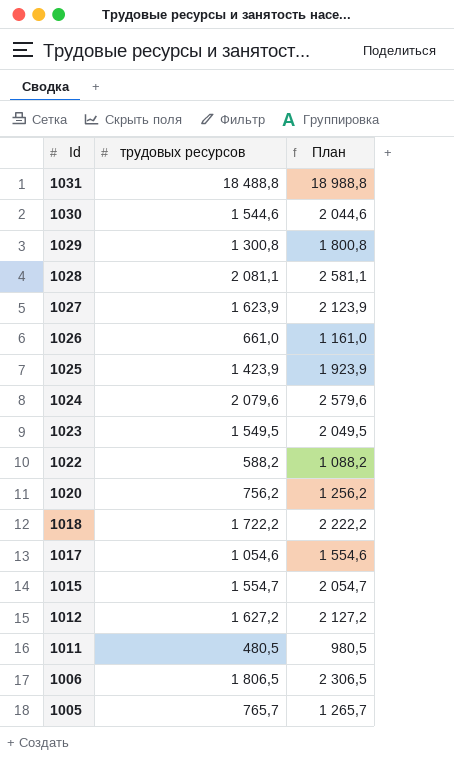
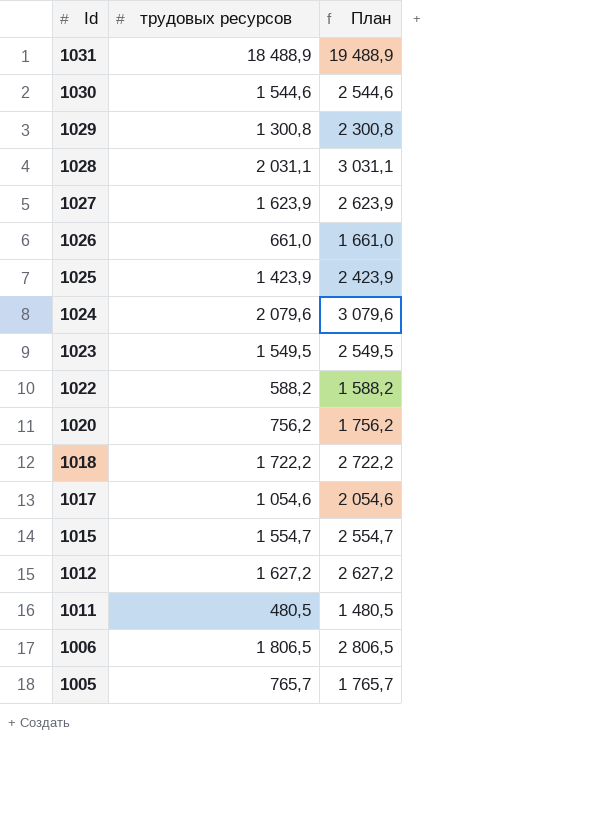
column План | formula: [трудовых ресурсов] + 500 -> [трудовых ресурсов] + 1000
1031 | трудовых ресурсов: 18 488,8 -> 18 488,9
1028 | трудовых ресурсов: 2 081,1 -> 2 031,1

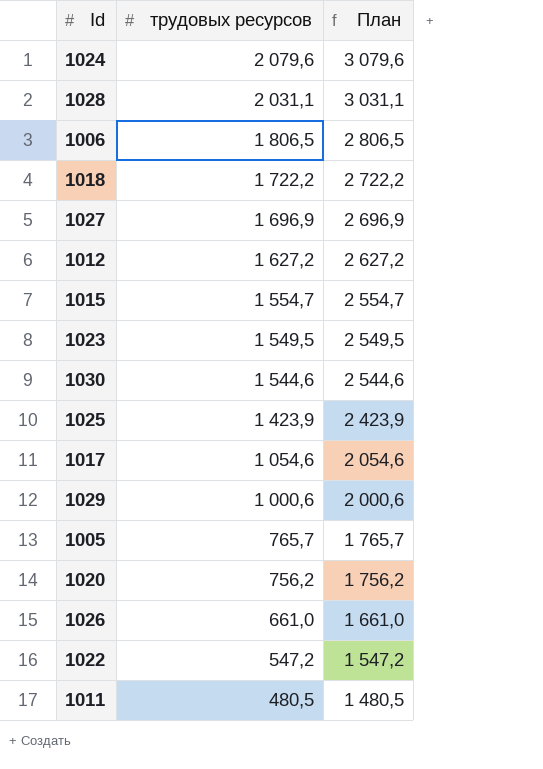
row order: Id descending -> трудовых ресурсов descending
row 1031: 18 488,9 | 19 488,9 -> none
1027 | трудовых ресурсов: 1 623,9 -> 1 696,9
1027 | План: 2 623,9 -> 2 696,9
1029 | трудовых ресурсов: 1 300,8 -> 1 000,6
1029 | План: 2 300,8 -> 2 000,6
1022 | трудовых ресурсов: 588,2 -> 547,2
1022 | План: 1 588,2 -> 1 547,2

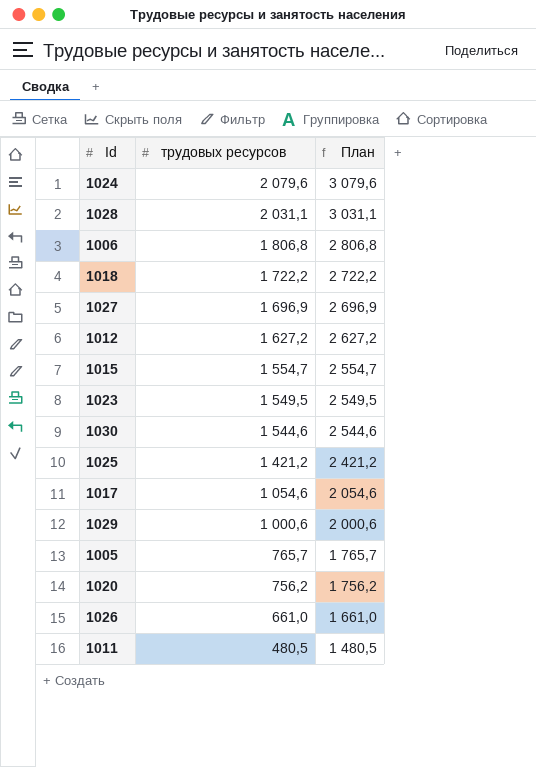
row 1022: 547,2 | 1 547,2 -> none
1006 | трудовых ресурсов: 1 806,5 -> 1 806,8
1006 | План: 2 806,5 -> 2 806,8
1025 | трудовых ресурсов: 1 423,9 -> 1 421,2
1025 | План: 2 423,9 -> 2 421,2

